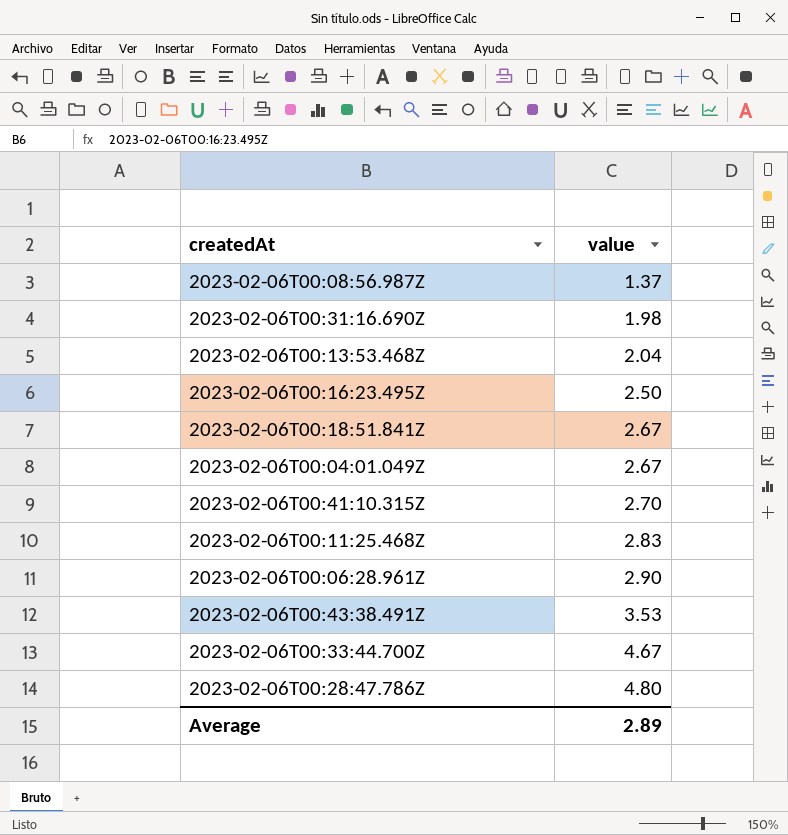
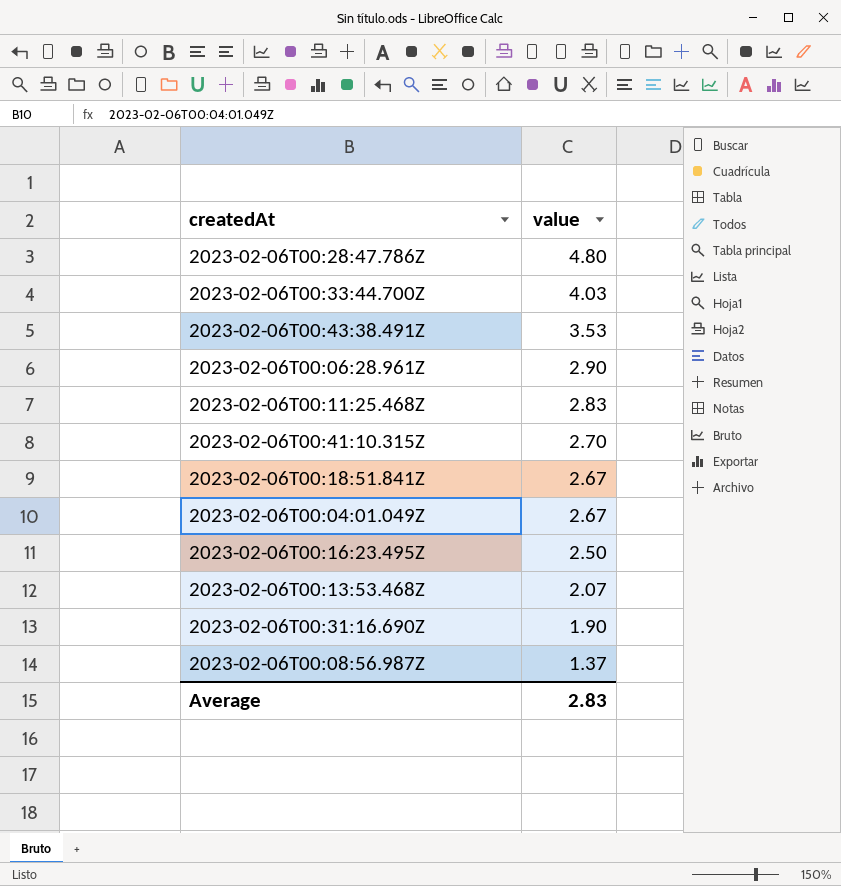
row order: value ascending -> value descending
2023-02-06T00:33:44.700Z | value: 4.67 -> 4.03
2023-02-06T00:13:53.468Z | value: 2.04 -> 2.07
2023-02-06T00:31:16.690Z | value: 1.98 -> 1.90
Average | value: 2.89 -> 2.83

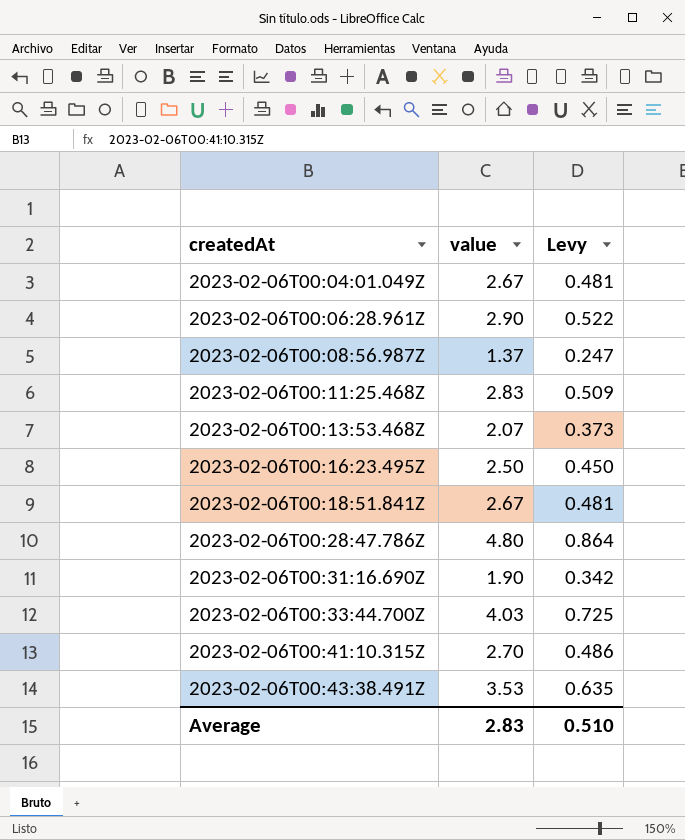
row order: value descending -> createdAt ascending
column Levy | formula: none -> [value] * 0.18

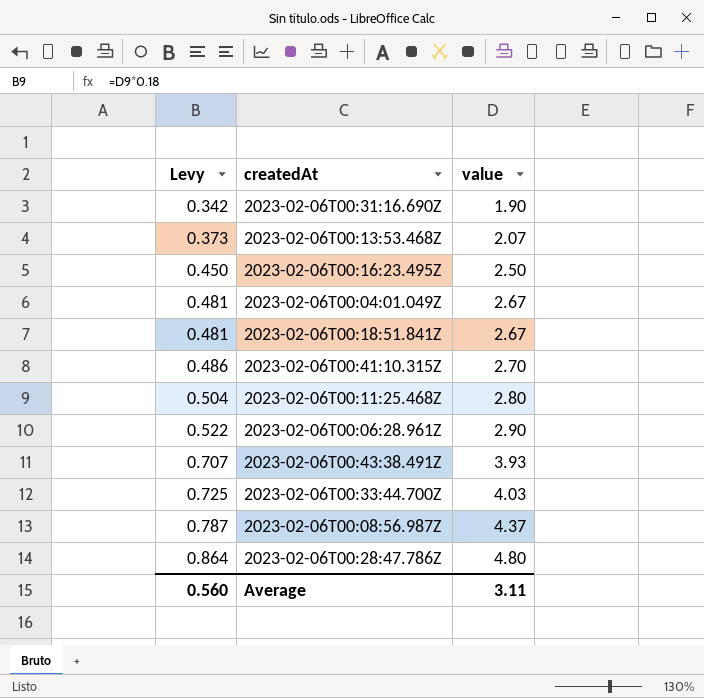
row order: createdAt ascending -> Levy ascending
column Levy | position: 3 -> 1
2023-02-06T00:11:25.468Z | Levy: 0.509 -> 0.504
2023-02-06T00:11:25.468Z | value: 2.83 -> 2.80
2023-02-06T00:43:38.491Z | Levy: 0.635 -> 0.707
2023-02-06T00:43:38.491Z | value: 3.53 -> 3.93
2023-02-06T00:08:56.987Z | Levy: 0.247 -> 0.787
2023-02-06T00:08:56.987Z | value: 1.37 -> 4.37
Average | Levy: 0.510 -> 0.560
Average | value: 2.83 -> 3.11

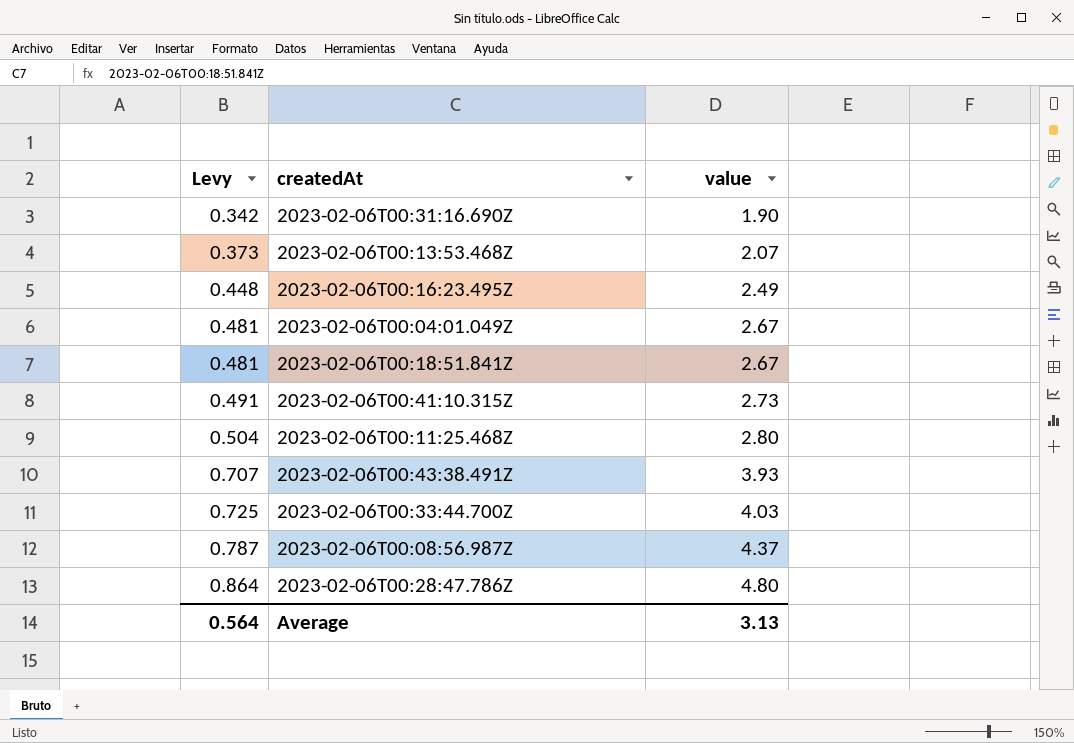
row 2023-02-06T00:06:28.961Z: 0.522 | 2.90 -> none
2023-02-06T00:16:23.495Z | Levy: 0.450 -> 0.448
2023-02-06T00:16:23.495Z | value: 2.50 -> 2.49
2023-02-06T00:41:10.315Z | Levy: 0.486 -> 0.491
2023-02-06T00:41:10.315Z | value: 2.70 -> 2.73
Average | Levy: 0.560 -> 0.564
Average | value: 3.11 -> 3.13

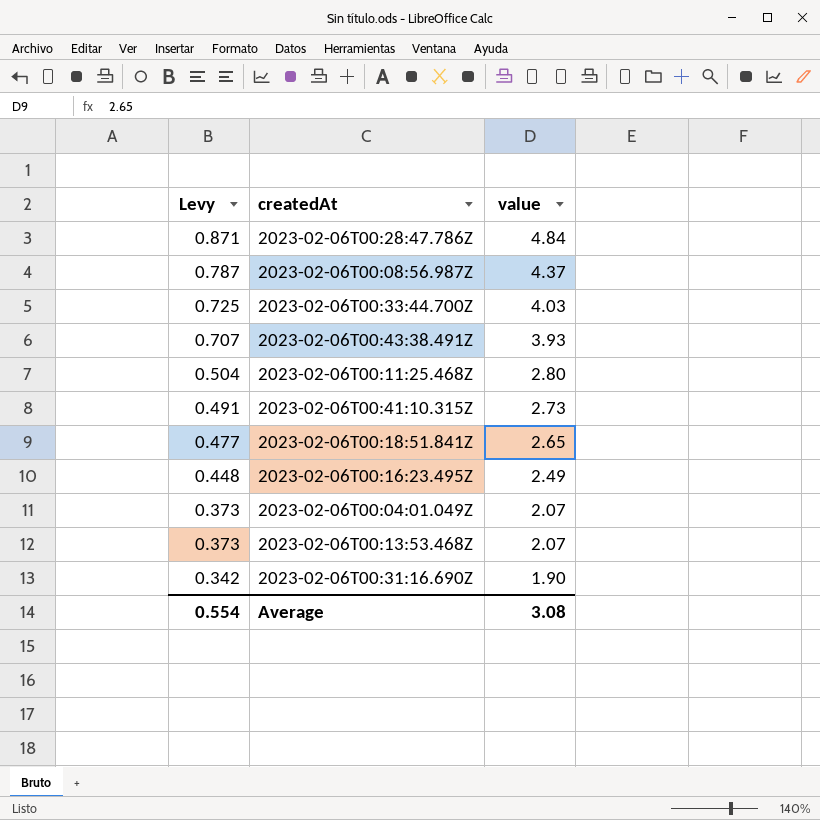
row order: Levy ascending -> Levy descending
2023-02-06T00:28:47.786Z | Levy: 0.864 -> 0.871
2023-02-06T00:28:47.786Z | value: 4.80 -> 4.84
2023-02-06T00:18:51.841Z | Levy: 0.481 -> 0.477
2023-02-06T00:18:51.841Z | value: 2.67 -> 2.65
2023-02-06T00:04:01.049Z | Levy: 0.481 -> 0.373
2023-02-06T00:04:01.049Z | value: 2.67 -> 2.07
Average | Levy: 0.564 -> 0.554
Average | value: 3.13 -> 3.08

